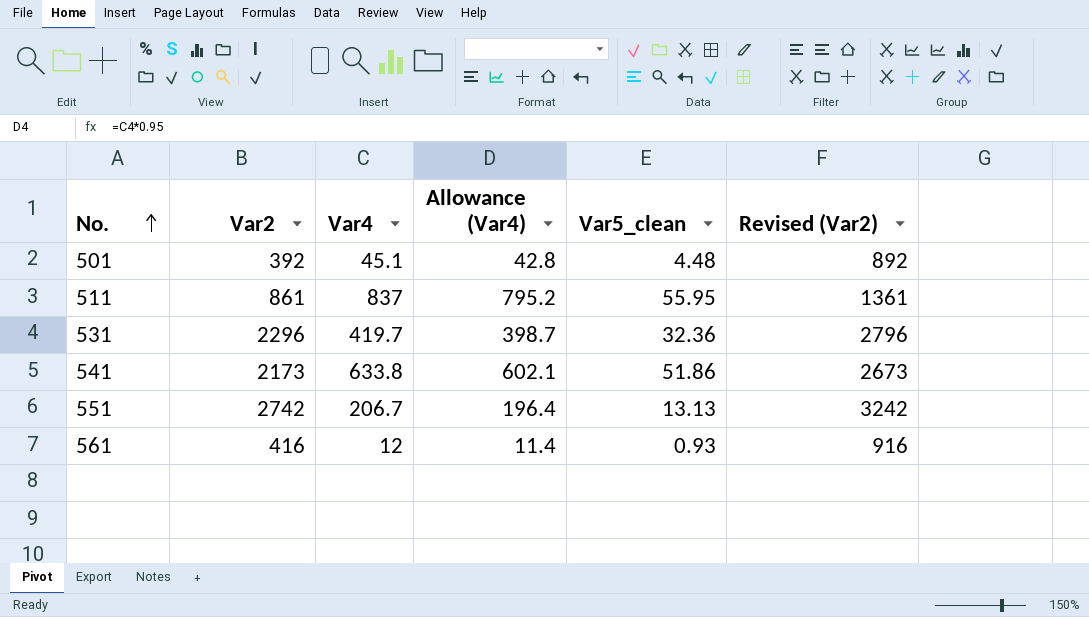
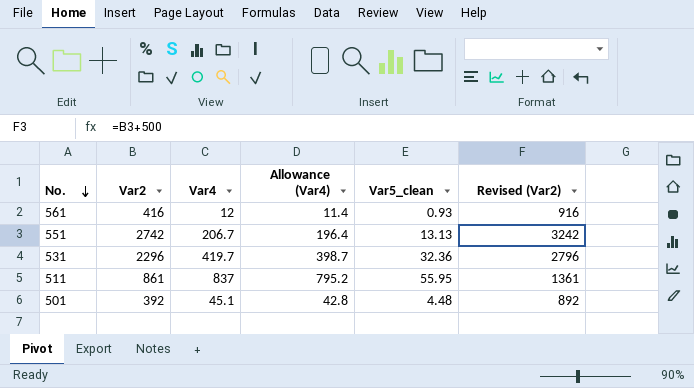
row order: No. ascending -> No. descending
row 541: 2173 | 633.8 | 602.1 | 51.86 | 2673 -> none

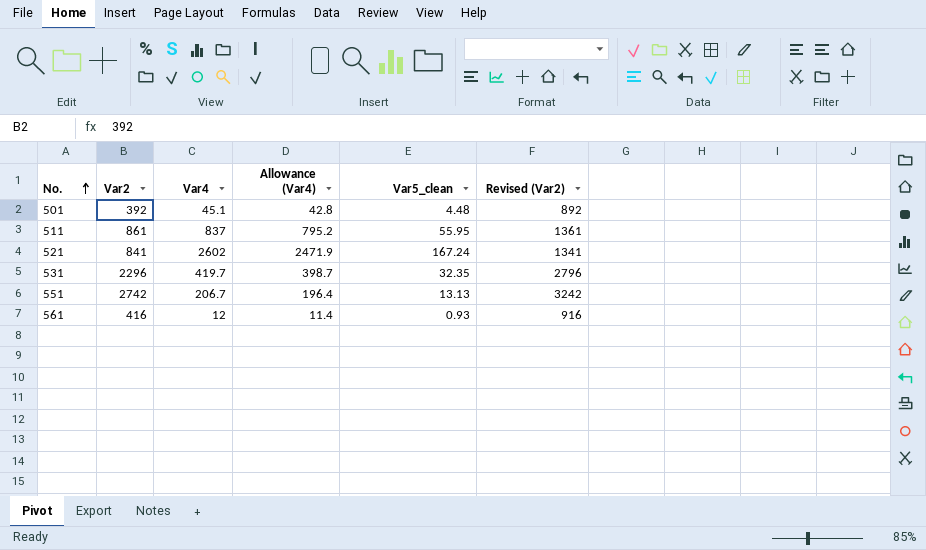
row order: No. descending -> No. ascending
row 521: none -> 841 | 2602 | 2471.9 | 167.24 | 1341
531 | Var5_clean: 32.36 -> 32.35

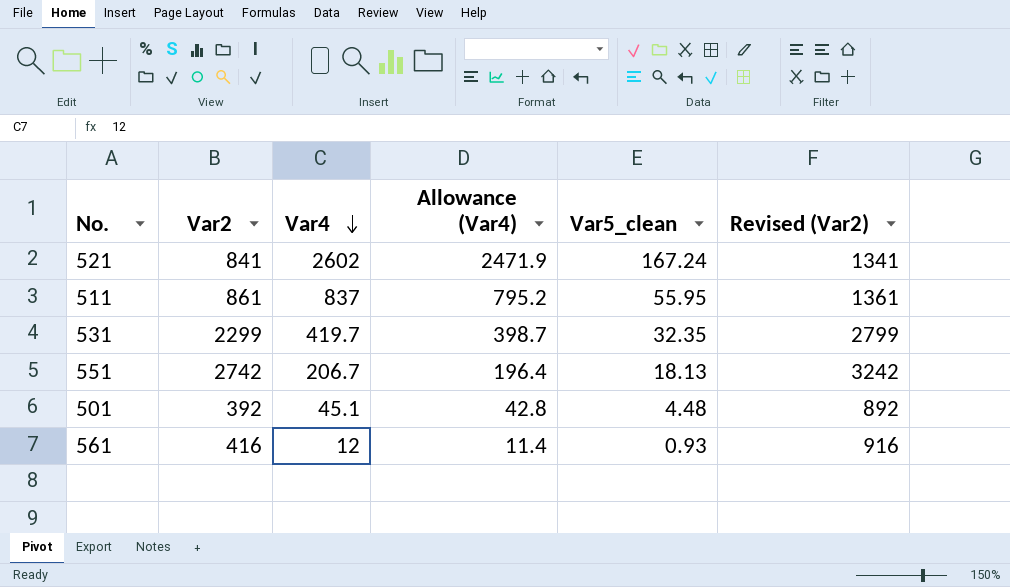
row order: No. ascending -> Var4 descending
531 | Var2: 2296 -> 2299
531 | Revised (Var2): 2796 -> 2799
551 | Var5_clean: 13.13 -> 18.13

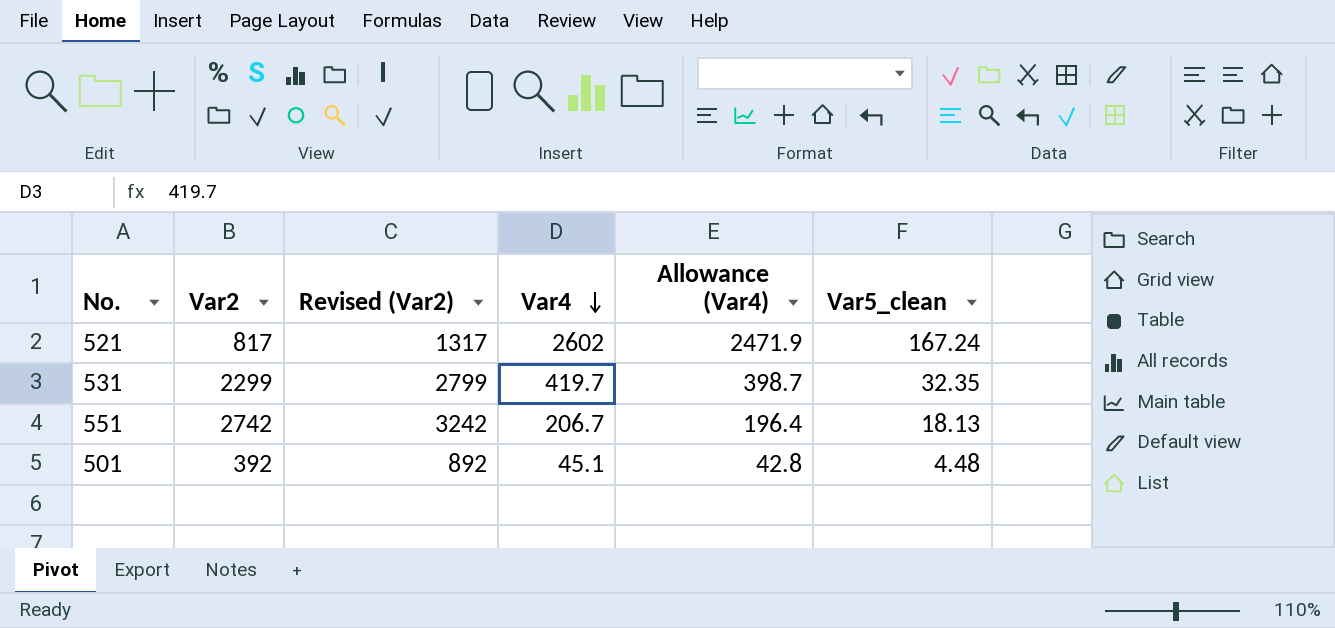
column Revised (Var2) | position: 6 -> 3
row 511: 861 | 837 | 795.2 | 55.95 | 1361 -> none
row 561: 416 | 12 | 11.4 | 0.93 | 916 -> none
521 | Var2: 841 -> 817
521 | Revised (Var2): 1341 -> 1317

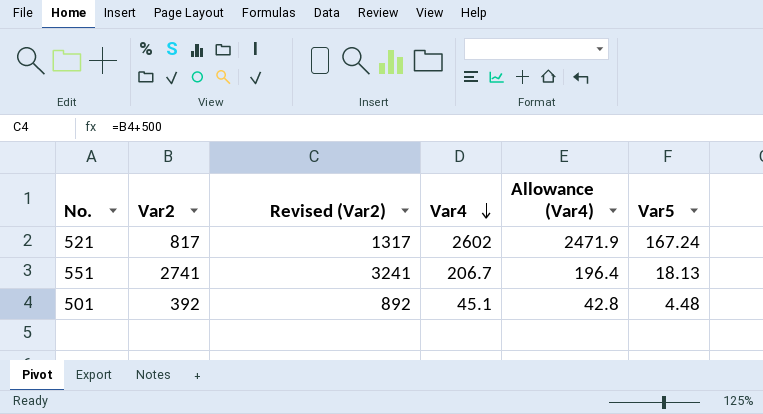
column name: Var5_clean -> Var5
row 531: 2299 | 2799 | 419.7 | 398.7 | 32.35 -> none
551 | Var2: 2742 -> 2741
551 | Revised (Var2): 3242 -> 3241

